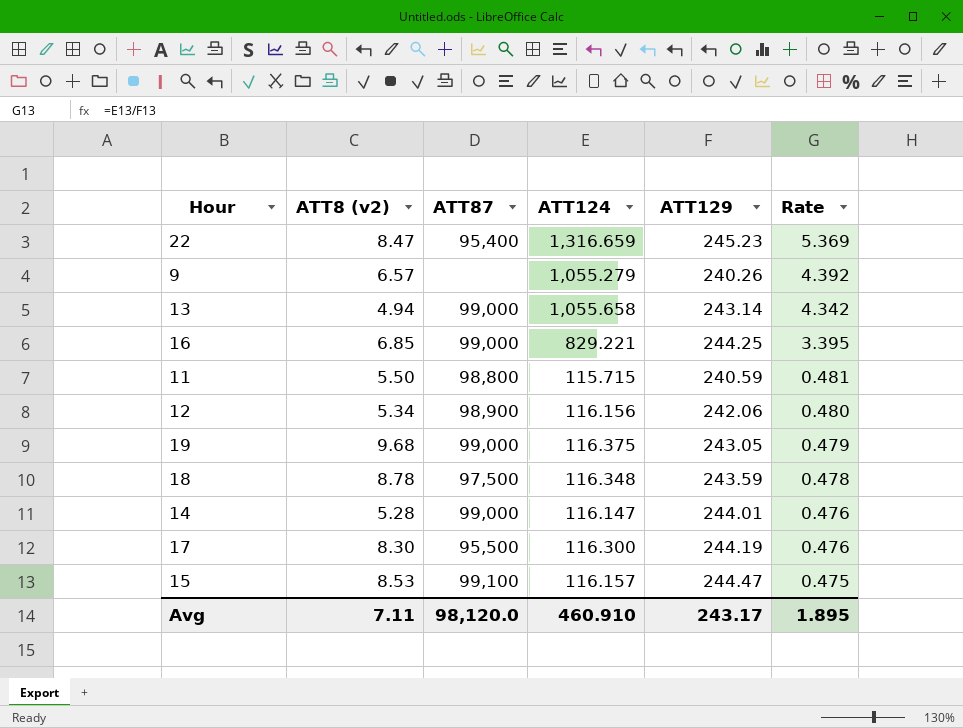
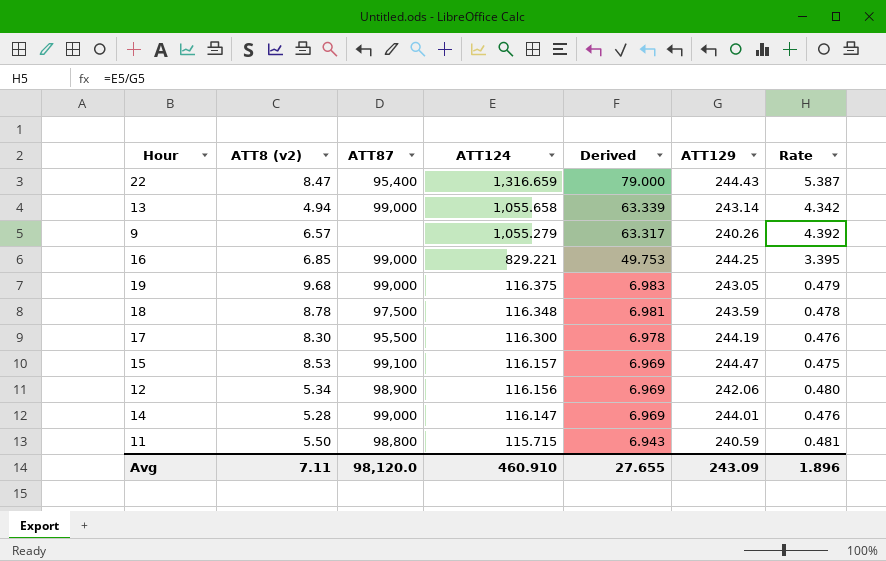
row order: Rate descending -> ATT124 descending
column Derived | formula: none -> [ATT124] * 0.06
22 | ATT129: 245.23 -> 244.43
22 | Rate: 5.369 -> 5.387
Avg | ATT129: 243.17 -> 243.09
Avg | Rate: 1.895 -> 1.896

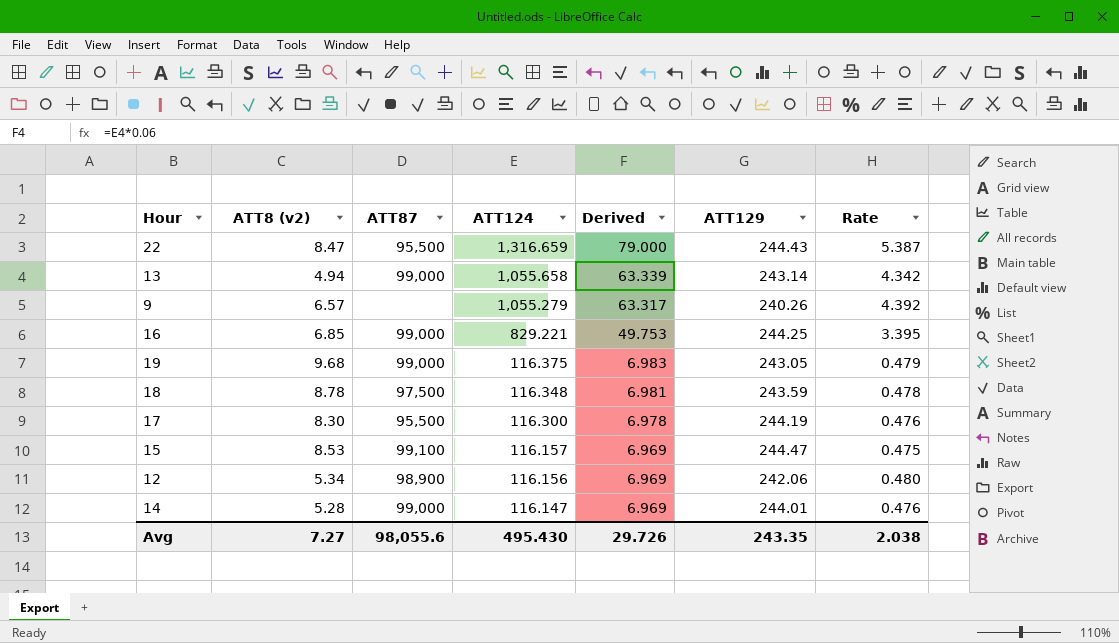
row 11: 5.50 | 98,800 | 115.715 | 6.943 | 240.59 | 0.481 -> none
22 | ATT87: 95,400 -> 95,500
Avg | ATT8 (v2): 7.11 -> 7.27
Avg | ATT87: 98,120.0 -> 98,055.6
Avg | ATT124: 460.910 -> 495.430
Avg | Derived: 27.655 -> 29.726
Avg | ATT129: 243.09 -> 243.35
Avg | Rate: 1.896 -> 2.038

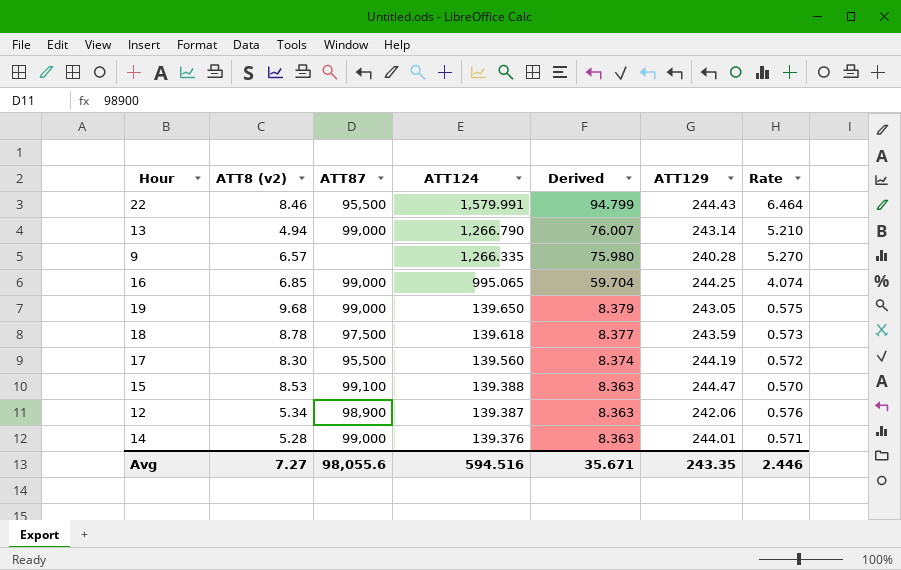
22 | ATT8 (v2): 8.47 -> 8.46
22 | ATT124: 1,316.659 -> 1,579.991
22 | Derived: 79.000 -> 94.799
22 | Rate: 5.387 -> 6.464
13 | ATT124: 1,055.658 -> 1,266.790
13 | Derived: 63.339 -> 76.007
13 | Rate: 4.342 -> 5.210
9 | ATT124: 1,055.279 -> 1,266.335
9 | Derived: 63.317 -> 75.980
9 | ATT129: 240.26 -> 240.28
9 | Rate: 4.392 -> 5.270
16 | ATT124: 829.221 -> 995.065
16 | Derived: 49.753 -> 59.704
16 | Rate: 3.395 -> 4.074
19 | ATT124: 116.375 -> 139.650
19 | Derived: 6.983 -> 8.379
19 | Rate: 0.479 -> 0.575
18 | ATT124: 116.348 -> 139.618
18 | Derived: 6.981 -> 8.377
18 | Rate: 0.478 -> 0.573
17 | ATT124: 116.300 -> 139.560
17 | Derived: 6.978 -> 8.374
17 | Rate: 0.476 -> 0.572
15 | ATT124: 116.157 -> 139.388
15 | Derived: 6.969 -> 8.363
15 | Rate: 0.475 -> 0.570
12 | ATT124: 116.156 -> 139.387
12 | Derived: 6.969 -> 8.363
12 | Rate: 0.480 -> 0.576
14 | ATT124: 116.147 -> 139.376
14 | Derived: 6.969 -> 8.363
14 | Rate: 0.476 -> 0.571
Avg | ATT124: 495.430 -> 594.516
Avg | Derived: 29.726 -> 35.671
Avg | Rate: 2.038 -> 2.446

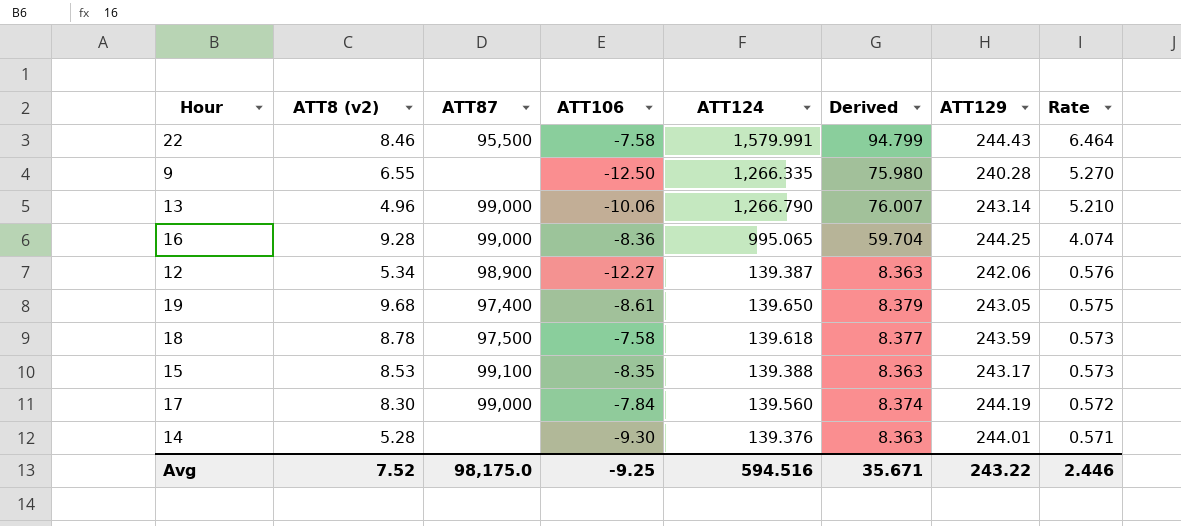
row order: ATT124 descending -> Rate descending
column ATT106 | position: none -> 4
9 | ATT8 (v2): 6.57 -> 6.55
13 | ATT8 (v2): 4.94 -> 4.96
16 | ATT8 (v2): 6.85 -> 9.28
19 | ATT87: 99,000 -> 97,400
15 | ATT129: 244.47 -> 243.17
15 | Rate: 0.570 -> 0.573
17 | ATT87: 95,500 -> 99,000
14 | ATT87: 99,000 -> none
Avg | ATT8 (v2): 7.27 -> 7.52
Avg | ATT87: 98,055.6 -> 98,175.0
Avg | ATT129: 243.35 -> 243.22

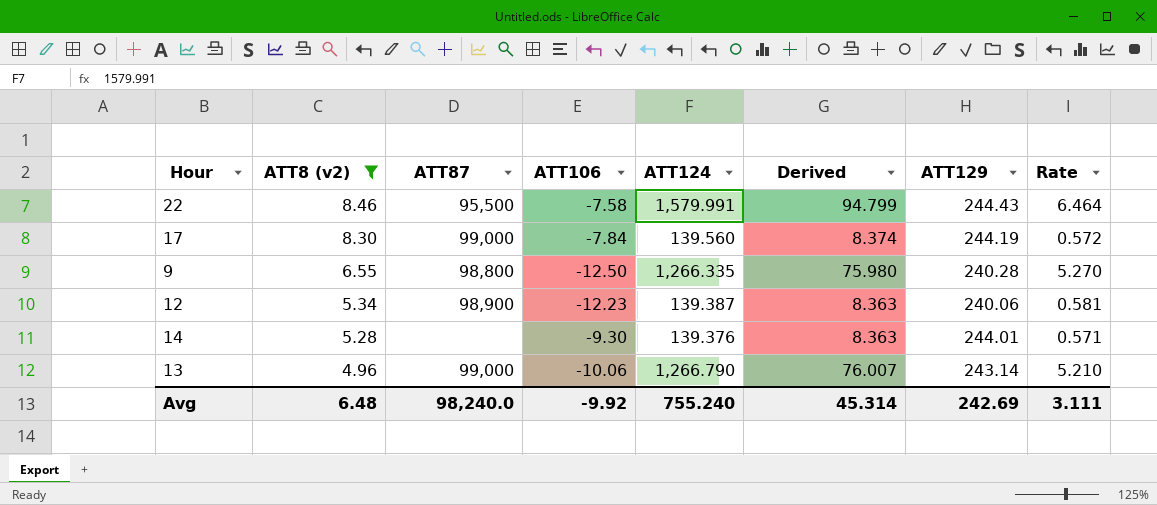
filter: none -> ATT8 (v2) <= 8.46
row order: Rate descending -> ATT8 (v2) descending
9 | ATT87: none -> 98,800
12 | ATT106: -12.27 -> -12.23
12 | ATT129: 242.06 -> 240.06
12 | Rate: 0.576 -> 0.581
Avg | ATT8 (v2): 7.52 -> 6.48
Avg | ATT87: 98,175.0 -> 98,240.0
Avg | ATT106: -9.25 -> -9.92
Avg | ATT124: 594.516 -> 755.240
Avg | Derived: 35.671 -> 45.314
Avg | ATT129: 243.22 -> 242.69
Avg | Rate: 2.446 -> 3.111

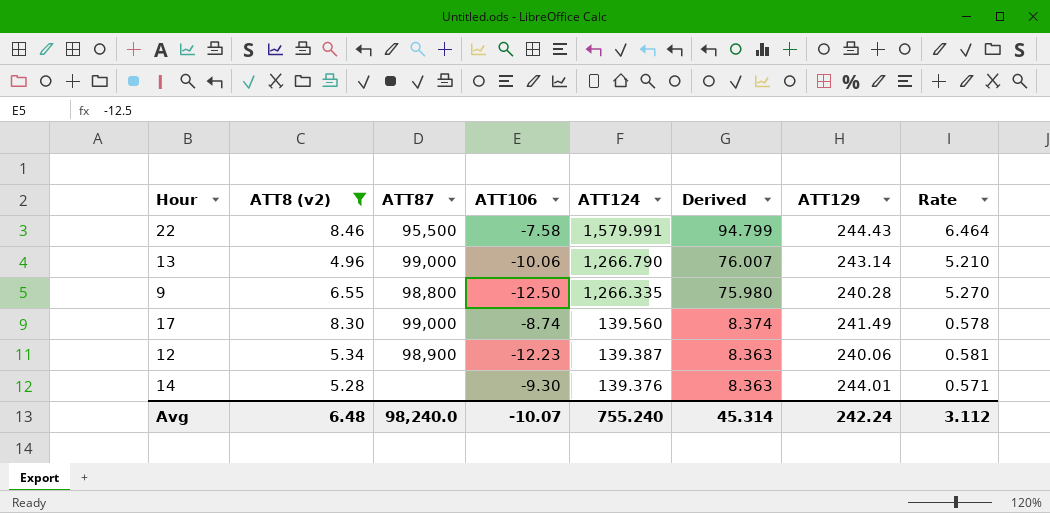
row order: ATT8 (v2) descending -> ATT124 descending
17 | ATT106: -7.84 -> -8.74
17 | ATT129: 244.19 -> 241.49
17 | Rate: 0.572 -> 0.578
Avg | ATT106: -9.92 -> -10.07
Avg | ATT129: 242.69 -> 242.24
Avg | Rate: 3.111 -> 3.112

